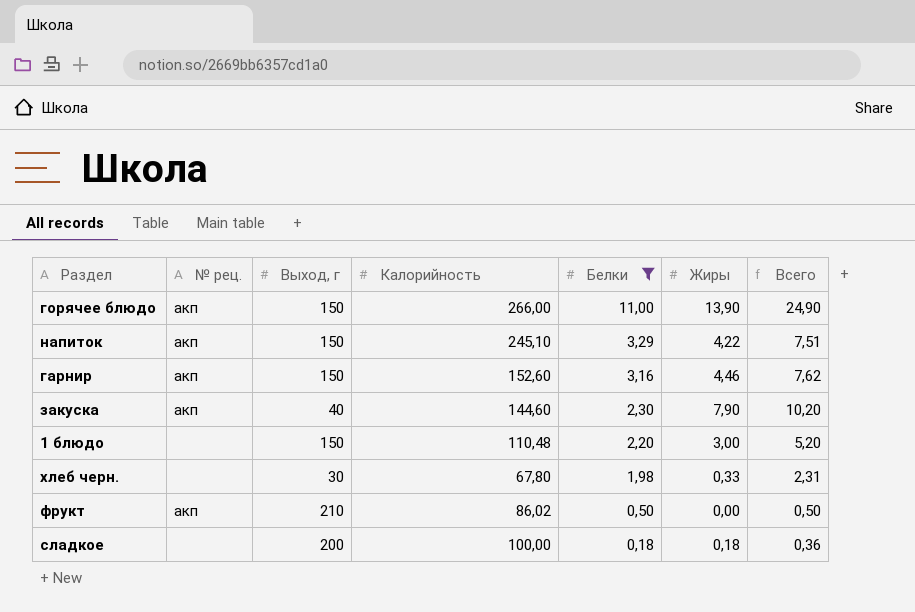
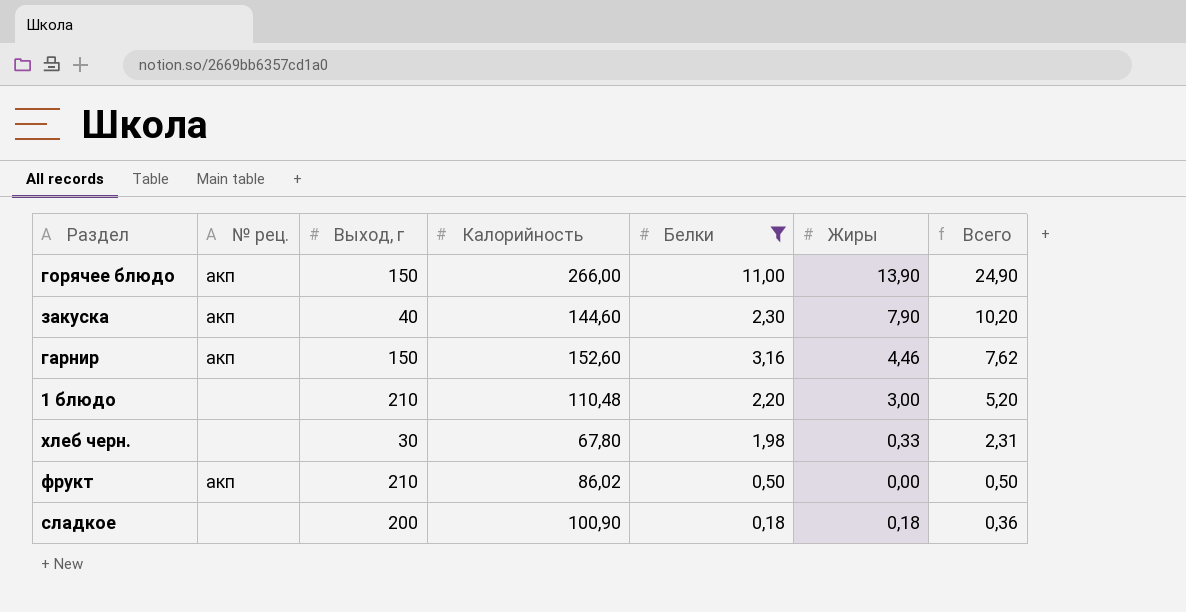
row order: Белки descending -> Всего descending
row напиток: акп | 150 | 245,10 | 3,29 | 4,22 | 7,51 -> none
1 блюдо | Выход, г: 150 -> 210
сладкое | Калорийность: 100,00 -> 100,90

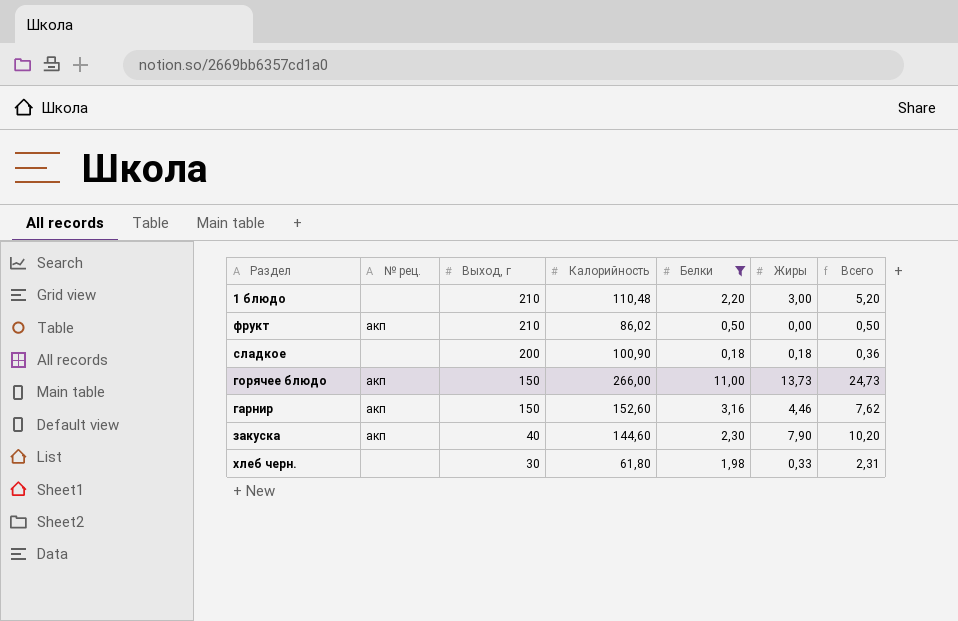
row order: Всего descending -> Выход, г descending
горячее блюдо | Жиры: 13,90 -> 13,73
горячее блюдо | Всего: 24,90 -> 24,73
хлеб черн. | Калорийность: 67,80 -> 61,80

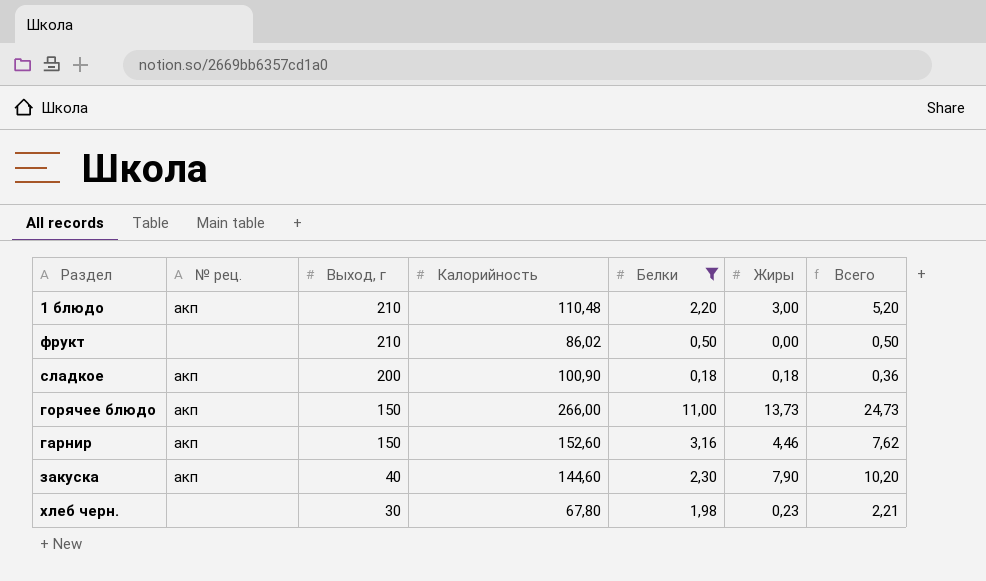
1 блюдо | № рец.: none -> акп
фрукт | № рец.: акп -> none
сладкое | № рец.: none -> акп
хлеб черн. | Калорийность: 61,80 -> 67,80
хлеб черн. | Жиры: 0,33 -> 0,23
хлеб черн. | Всего: 2,31 -> 2,21

